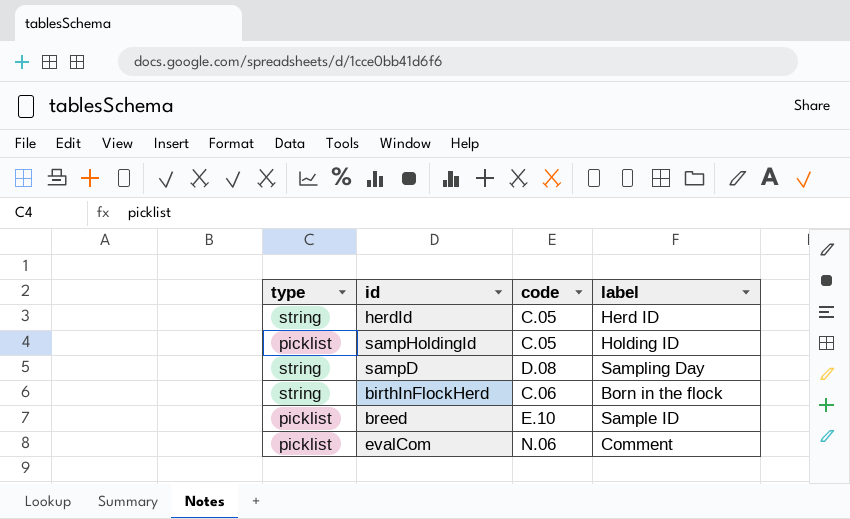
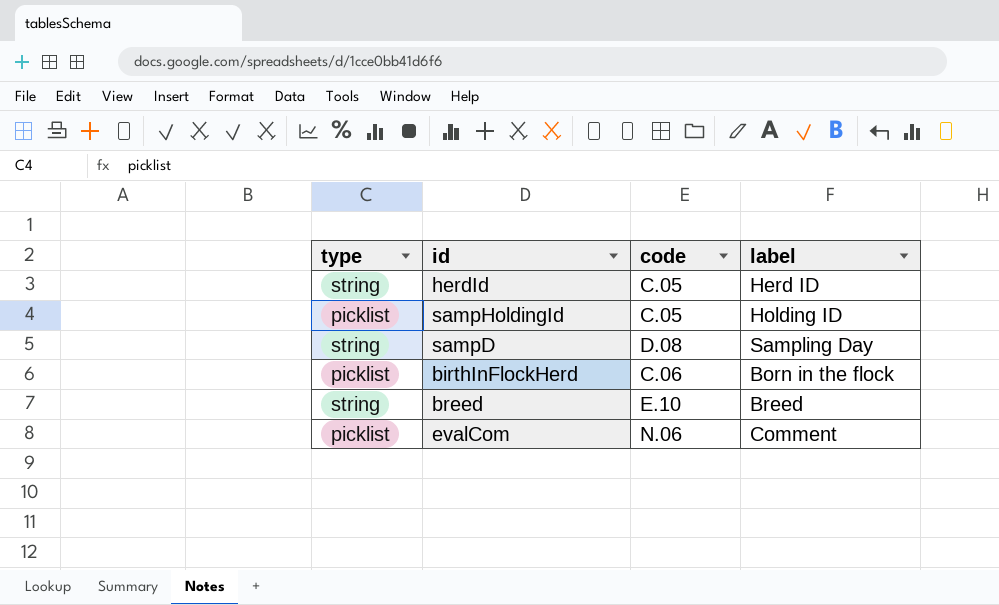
birthInFlockHerd | type: string -> picklist
breed | type: picklist -> string
breed | label: Sample ID -> Breed

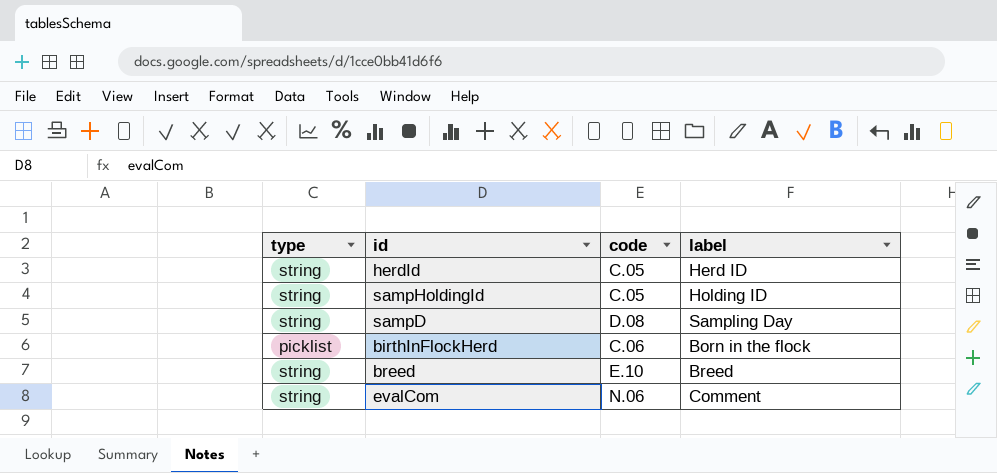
sampHoldingId | type: picklist -> string
evalCom | type: picklist -> string

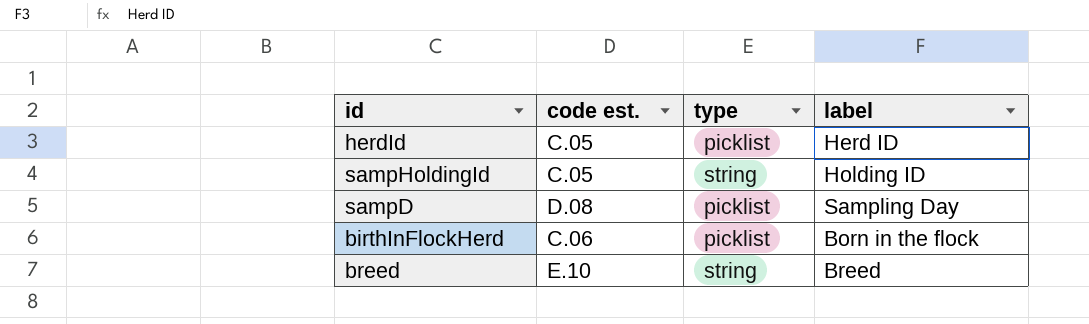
column name: code -> code est.
column type | position: 1 -> 3
row evalCom: string | N.06 | Comment -> none
herdId | type: string -> picklist
sampD | type: string -> picklist

